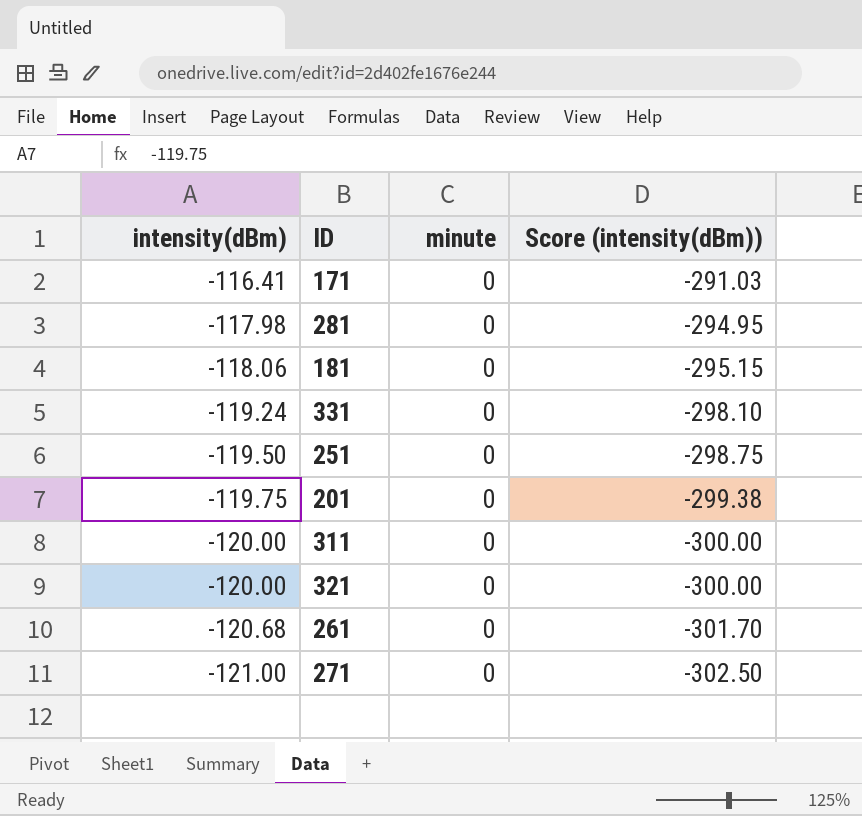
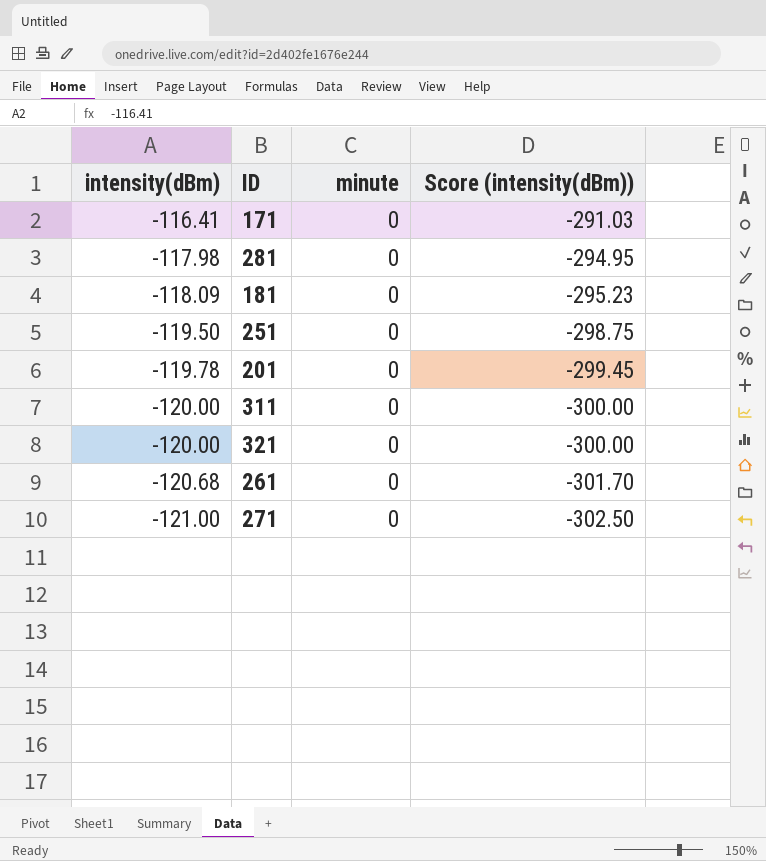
row 331: -119.24 | 0 | -298.10 -> none
181 | intensity(dBm): -118.06 -> -118.09
181 | Score (intensity(dBm)): -295.15 -> -295.23
201 | intensity(dBm): -119.75 -> -119.78
201 | Score (intensity(dBm)): -299.38 -> -299.45

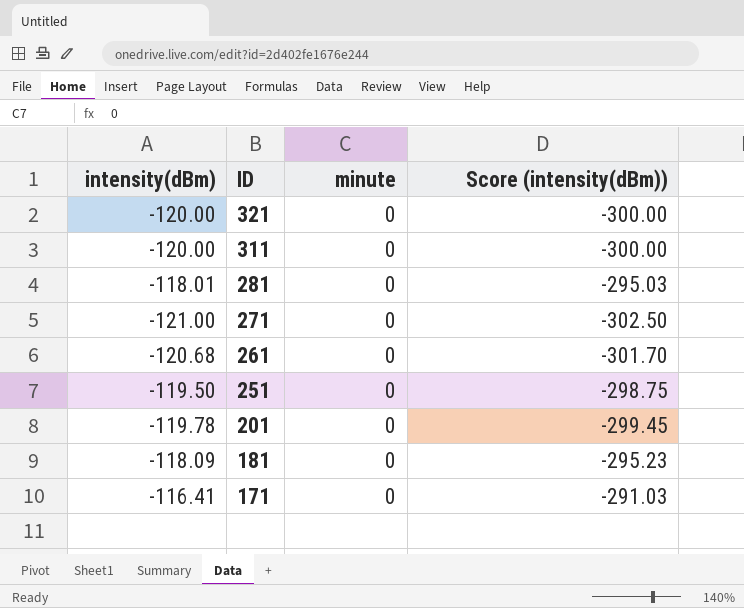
row order: intensity(dBm) descending -> ID descending
281 | intensity(dBm): -117.98 -> -118.01
281 | Score (intensity(dBm)): -294.95 -> -295.03

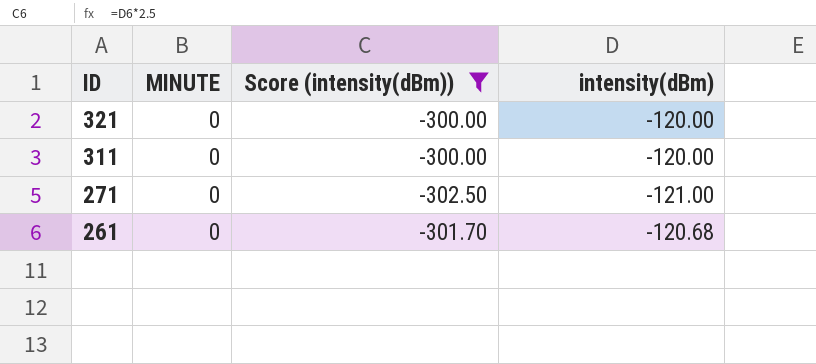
filter: none -> Score (intensity(dBm)) <= -300.00
column name: minute -> MINUTE
column intensity(dBm) | position: 1 -> 4

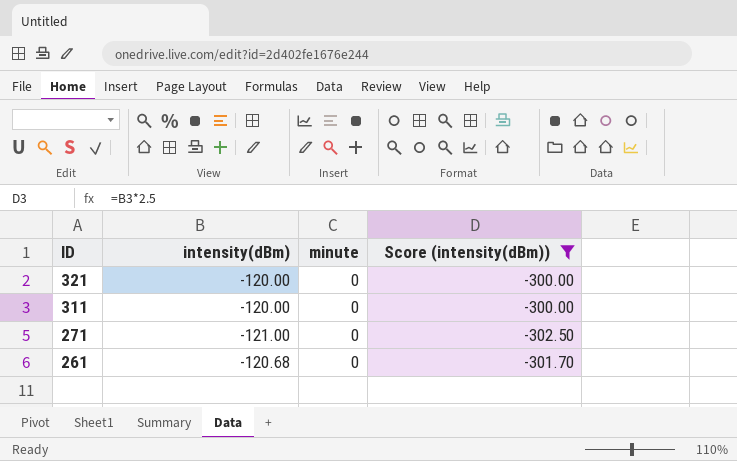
column intensity(dBm) | position: 4 -> 2
column name: MINUTE -> minute

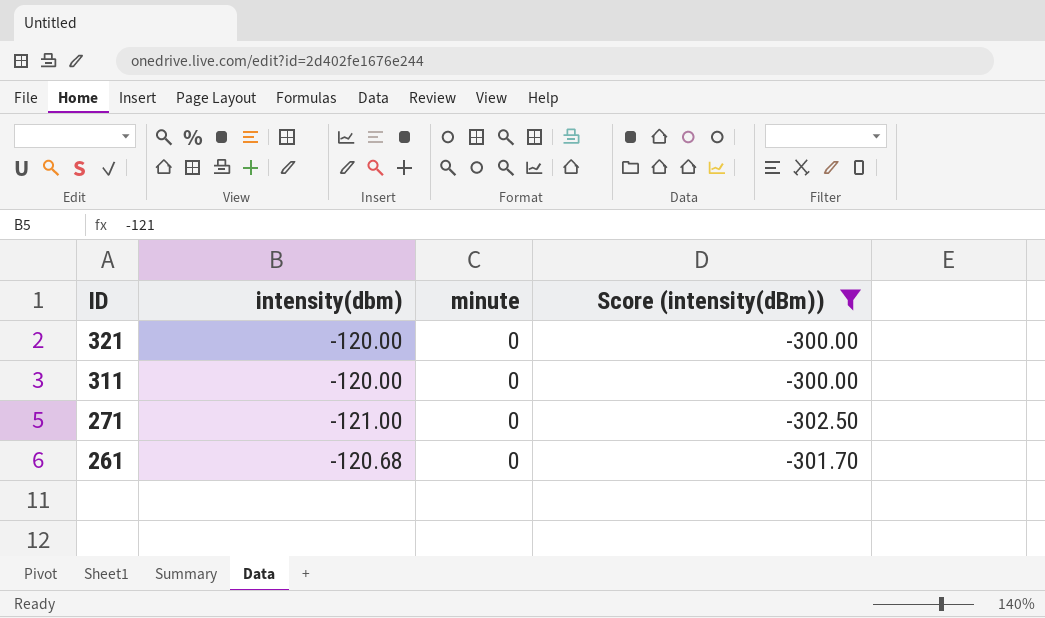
column name: intensity(dBm) -> intensity(dbm)

